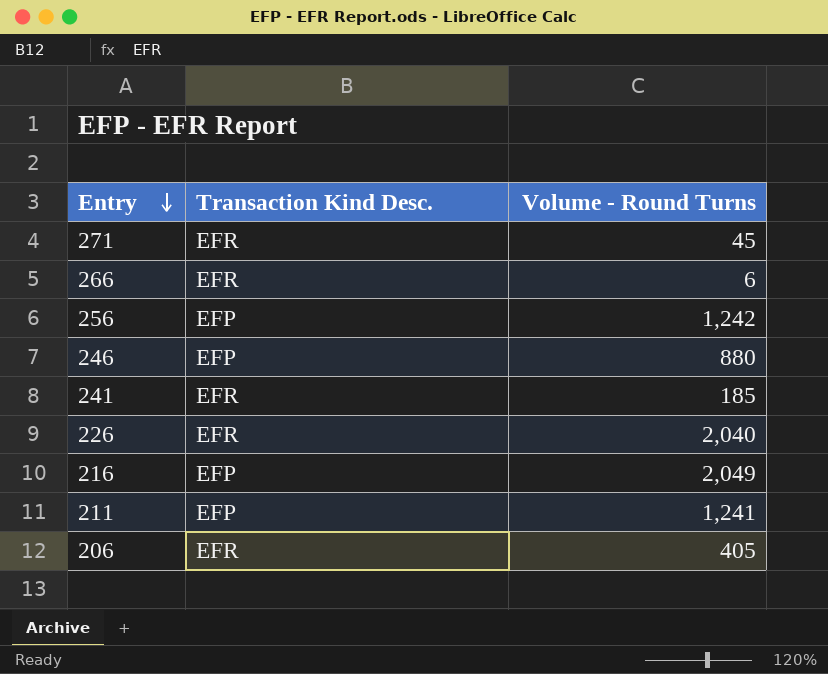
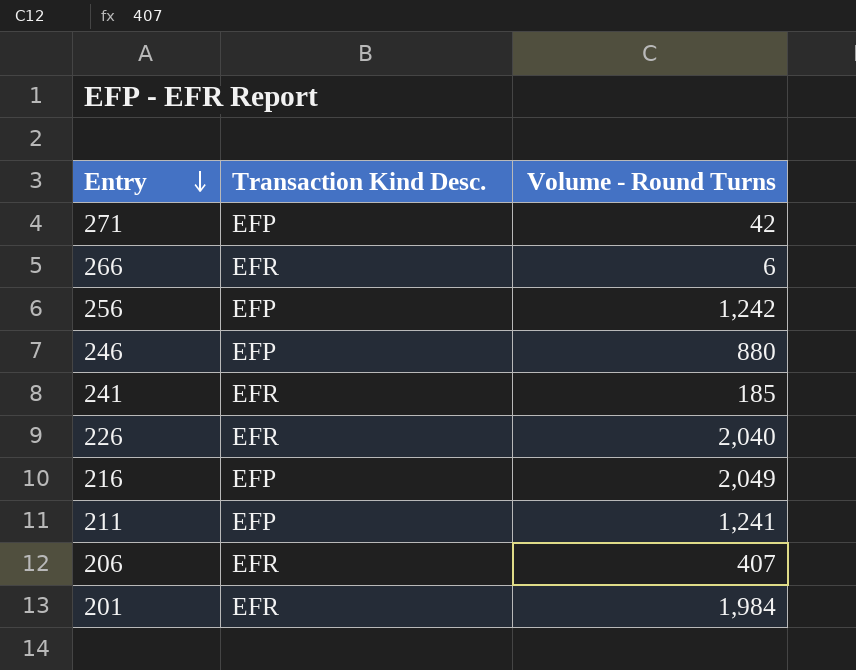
271 | Transaction Kind Desc.: EFR -> EFP
271 | Volume - Round Turns: 45 -> 42
206 | Volume - Round Turns: 405 -> 407
row 201: none -> EFR | 1,984

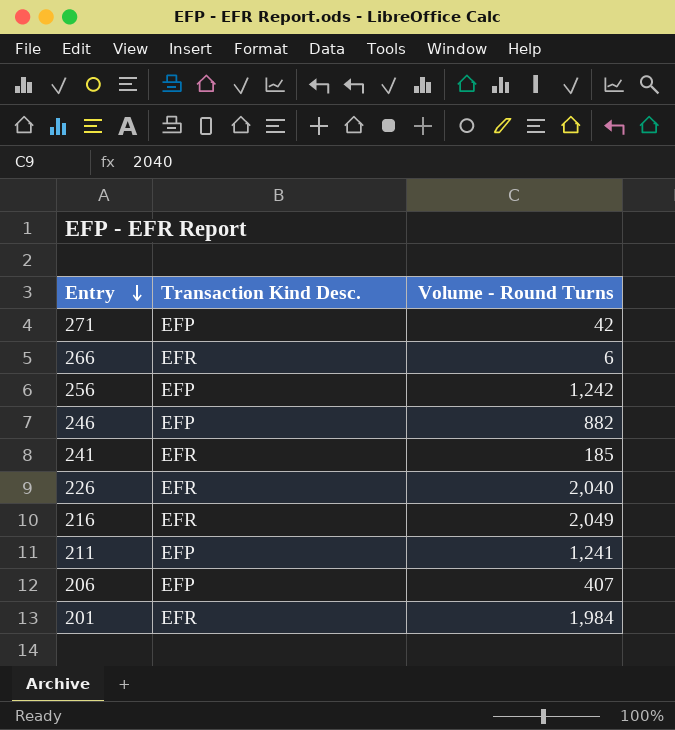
246 | Volume - Round Turns: 880 -> 882
216 | Transaction Kind Desc.: EFP -> EFR
206 | Transaction Kind Desc.: EFR -> EFP

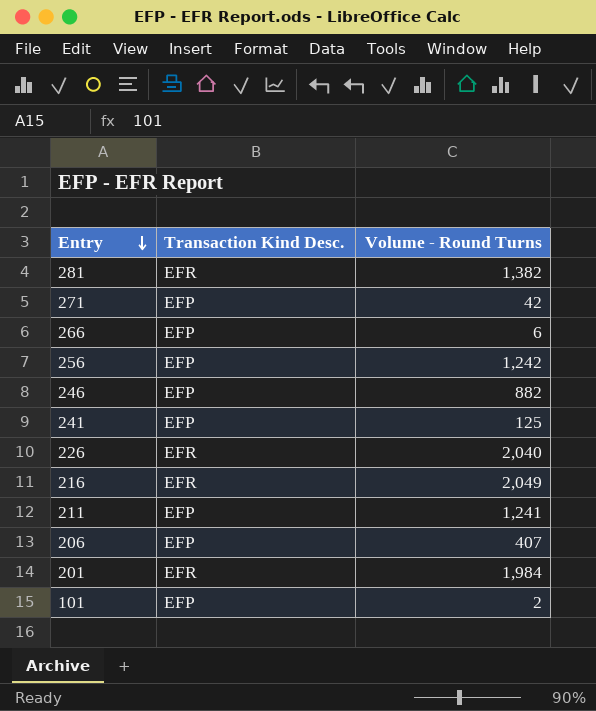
row 281: none -> EFR | 1,382
266 | Transaction Kind Desc.: EFR -> EFP
241 | Transaction Kind Desc.: EFR -> EFP
241 | Volume - Round Turns: 185 -> 125
row 101: none -> EFP | 2

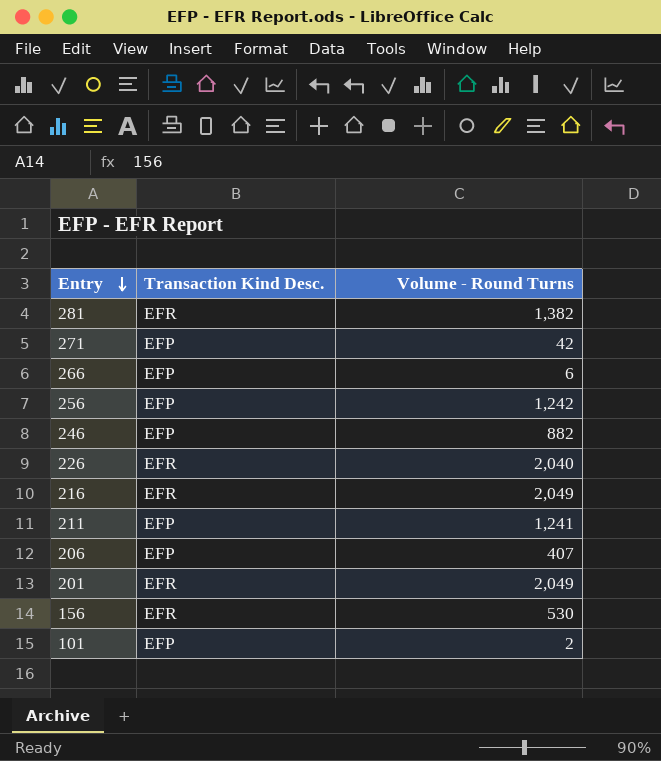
row 241: EFP | 125 -> none
201 | Volume - Round Turns: 1,984 -> 2,049
row 156: none -> EFR | 530

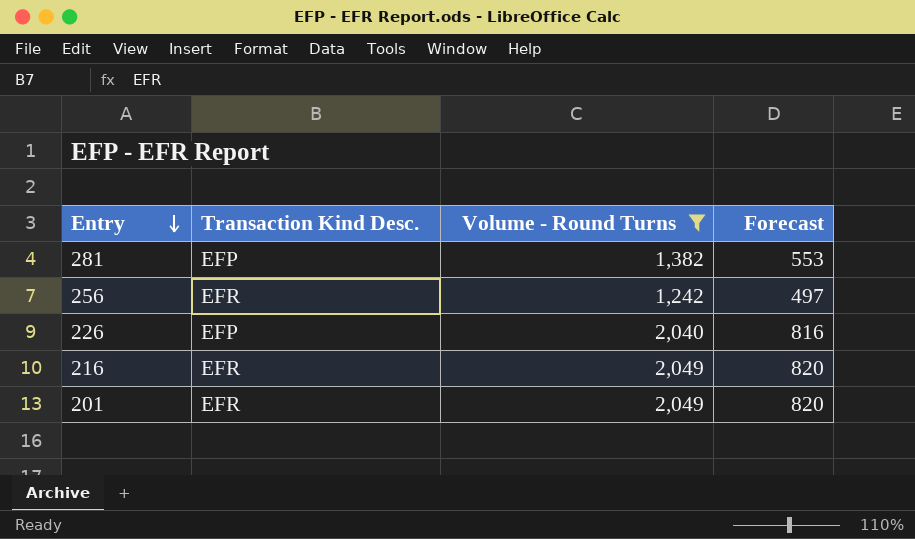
filter: none -> Volume - Round Turns >= 1,242
column Forecast | formula: none -> [Volume - Round Turns] * 0.4
281 | Transaction Kind Desc.: EFR -> EFP
256 | Transaction Kind Desc.: EFP -> EFR
226 | Transaction Kind Desc.: EFR -> EFP

